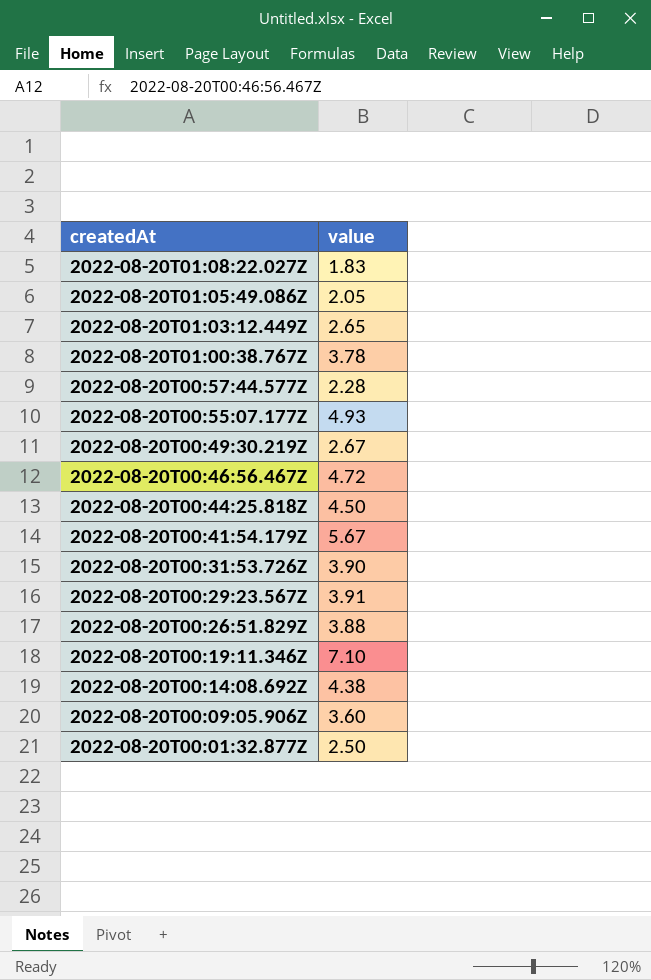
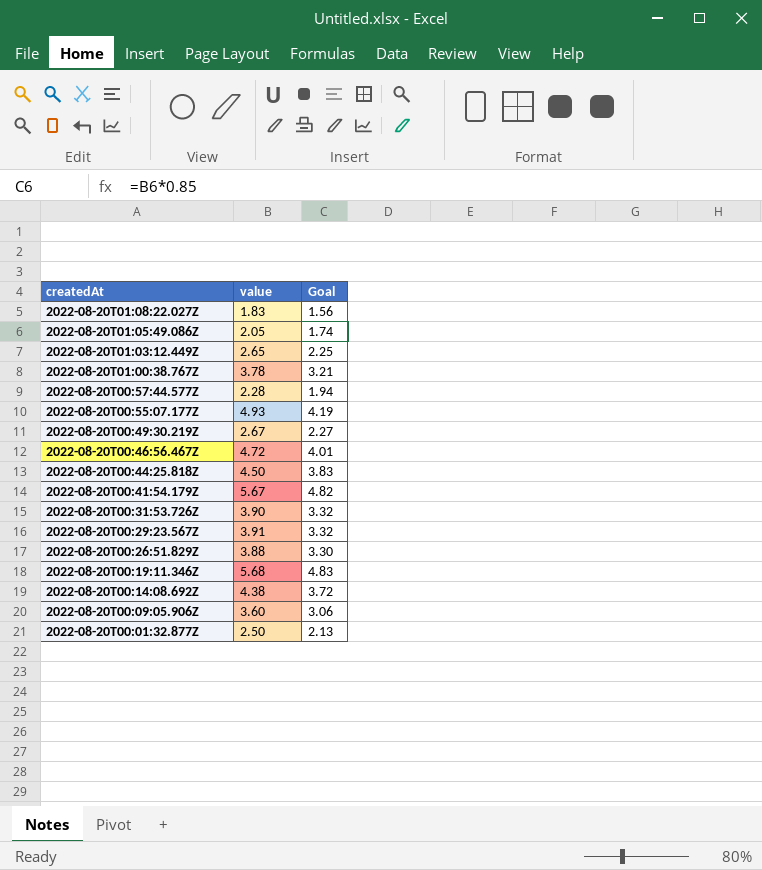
column Goal | formula: none -> [value] * 0.85
2022-08-20T00:19:11.346Z | value: 7.10 -> 5.68

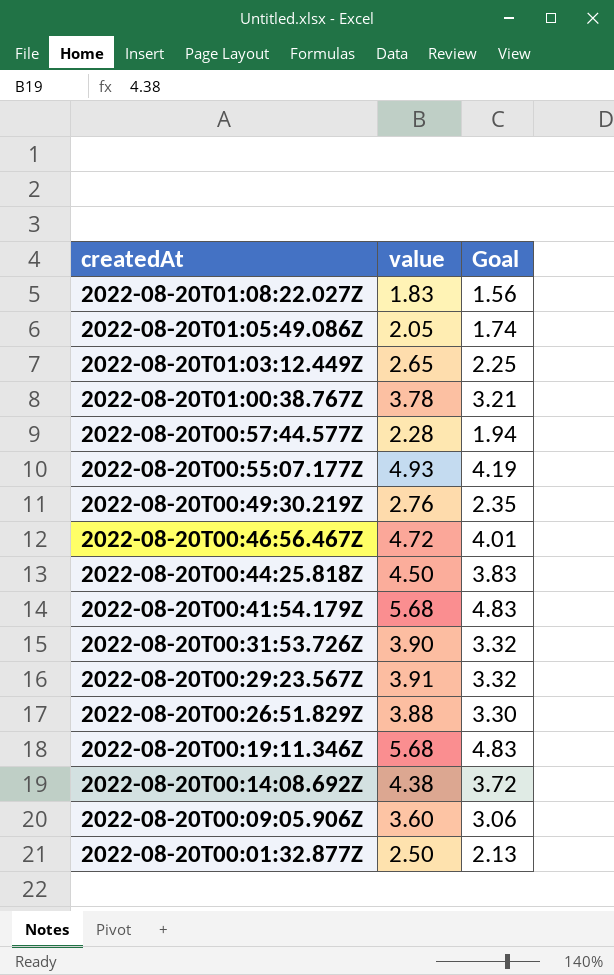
2022-08-20T00:49:30.219Z | value: 2.67 -> 2.76
2022-08-20T00:49:30.219Z | Goal: 2.27 -> 2.35
2022-08-20T00:41:54.179Z | value: 5.67 -> 5.68
2022-08-20T00:41:54.179Z | Goal: 4.82 -> 4.83

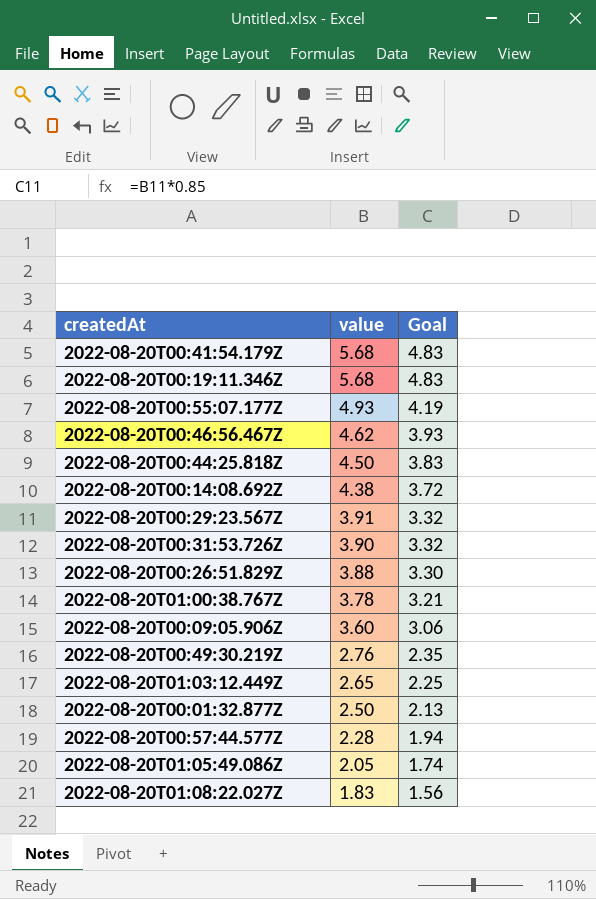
row order: createdAt descending -> value descending
2022-08-20T00:46:56.467Z | value: 4.72 -> 4.62
2022-08-20T00:46:56.467Z | Goal: 4.01 -> 3.93

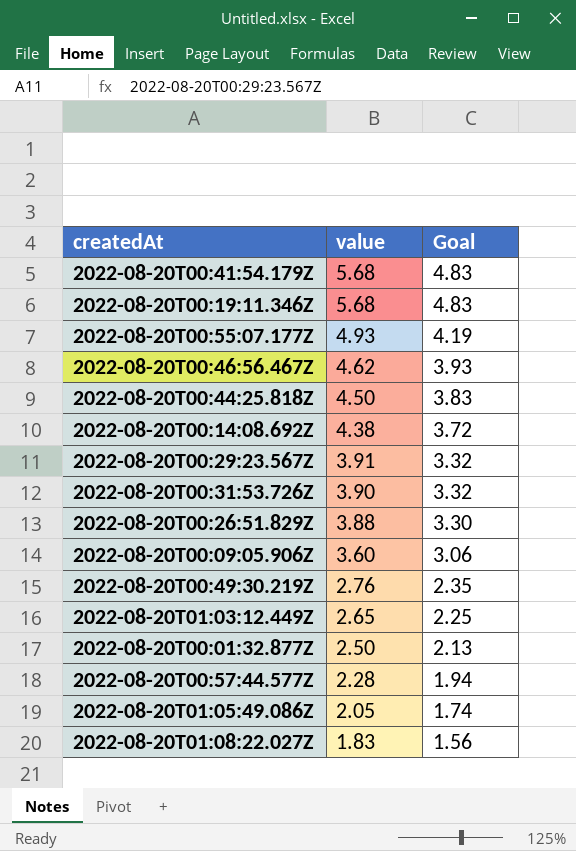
row 2022-08-20T01:00:38.767Z: 3.78 | 3.21 -> none

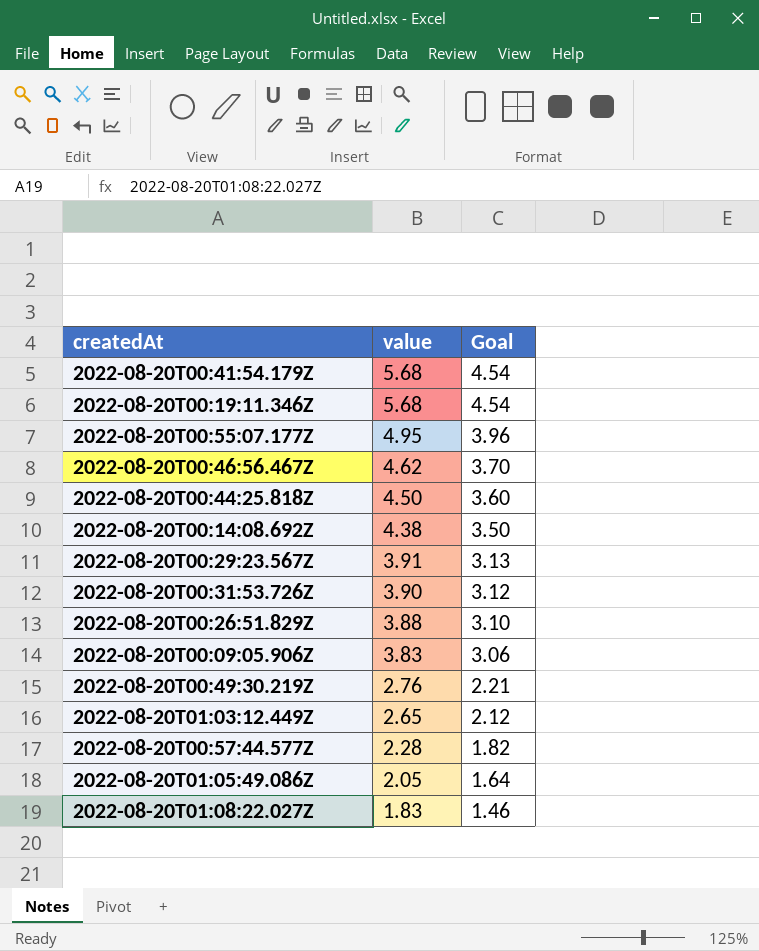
column Goal | formula: [value] * 0.85 -> [value] * 0.8
row 2022-08-20T00:01:32.877Z: 2.50 | 2.13 -> none
2022-08-20T00:55:07.177Z | value: 4.93 -> 4.95
2022-08-20T00:09:05.906Z | value: 3.60 -> 3.83

